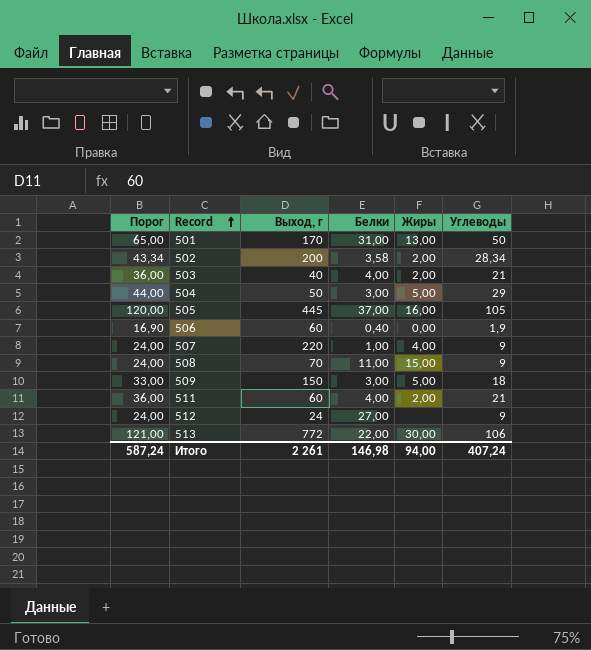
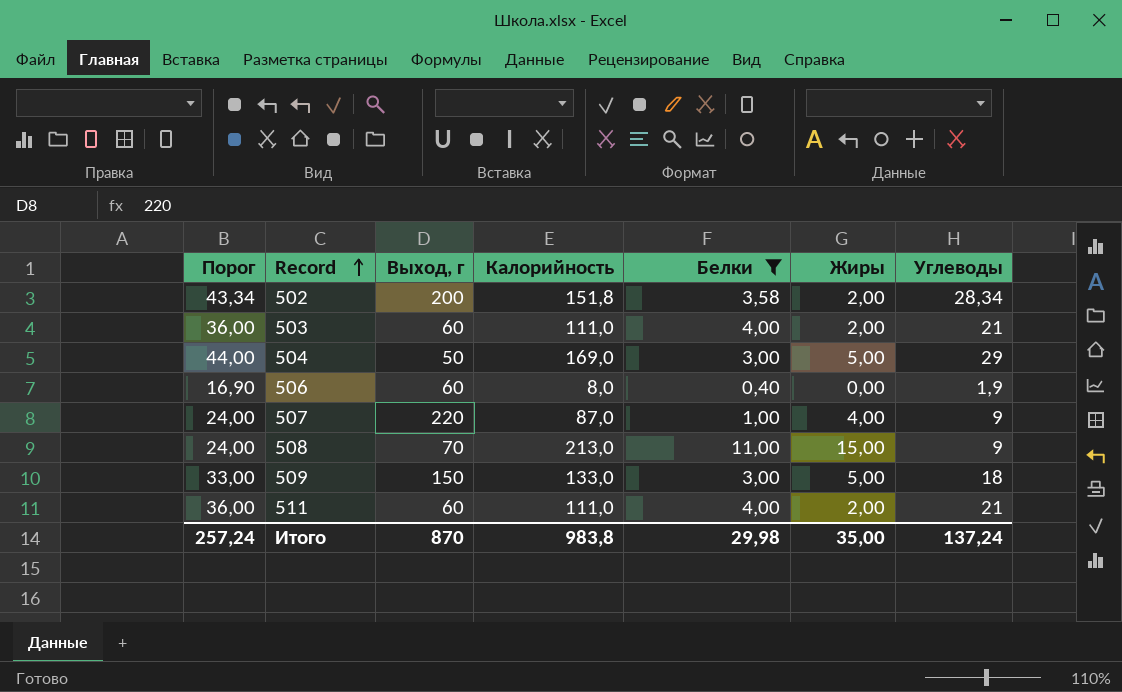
filter: none -> Белки <= 11,00
column Калорийность | position: none -> 4
503 | Выход, г: 40 -> 60
Итого | Порог: 587,24 -> 257,24
Итого | Выход, г: 2 261 -> 870
Итого | Белки: 146,98 -> 29,98
Итого | Жиры: 94,00 -> 35,00
Итого | Углеводы: 407,24 -> 137,24

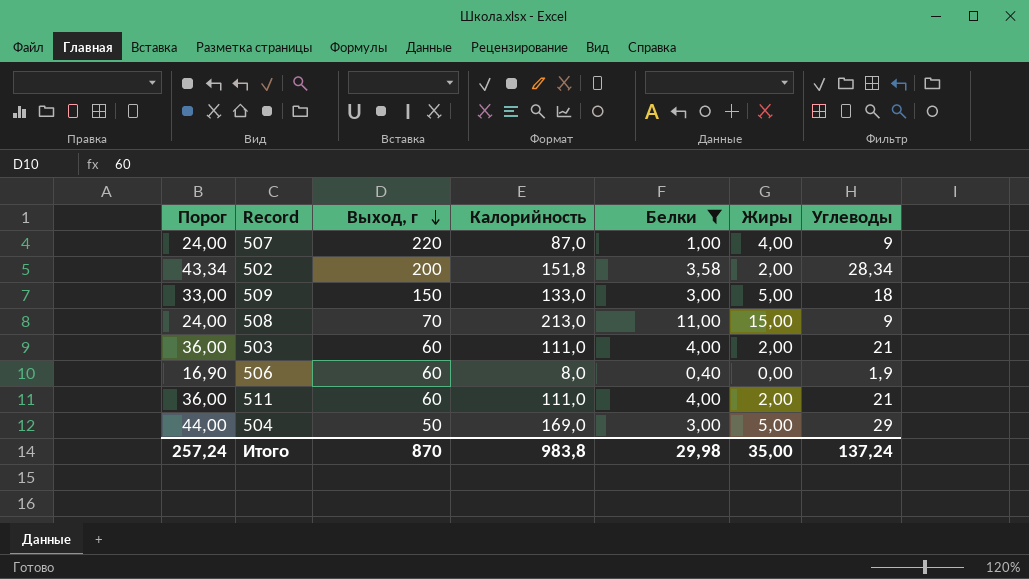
row order: Record ascending -> Выход, г descending

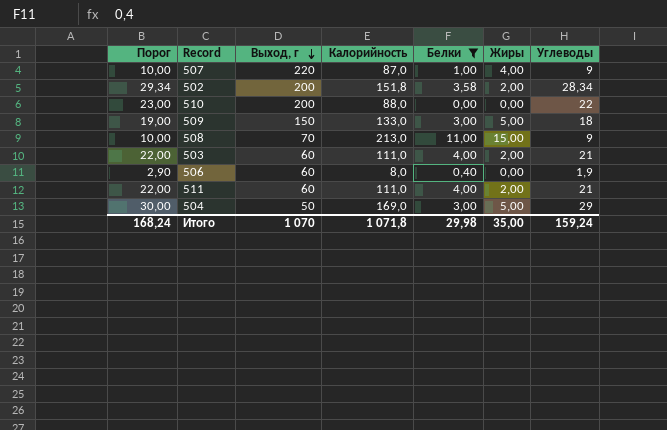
column Порог | formula: [Углеводы] + 15 -> [Углеводы] + 1
row 510: none -> 23,00 | 200 | 88,0 | 0,00 | 0,00 | 22
Итого | Порог: 257,24 -> 168,24
Итого | Выход, г: 870 -> 1 070
Итого | Калорийность: 983,8 -> 1 071,8
Итого | Углеводы: 137,24 -> 159,24

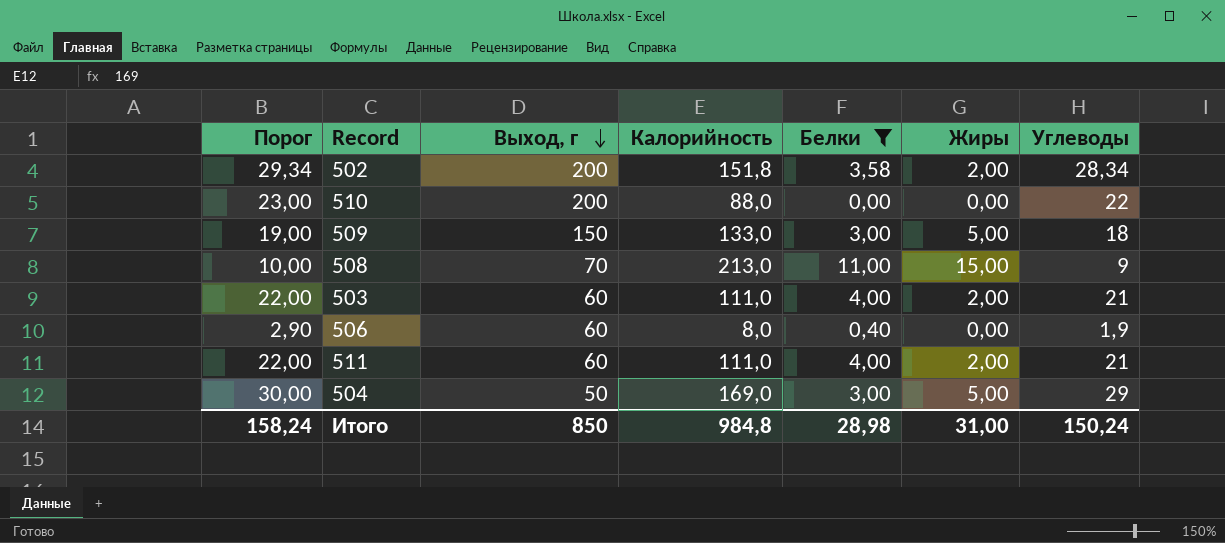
row 507: 10,00 | 220 | 87,0 | 1,00 | 4,00 | 9 -> none
Итого | Порог: 168,24 -> 158,24
Итого | Выход, г: 1 070 -> 850
Итого | Калорийность: 1 071,8 -> 984,8
Итого | Белки: 29,98 -> 28,98
Итого | Жиры: 35,00 -> 31,00
Итого | Углеводы: 159,24 -> 150,24

